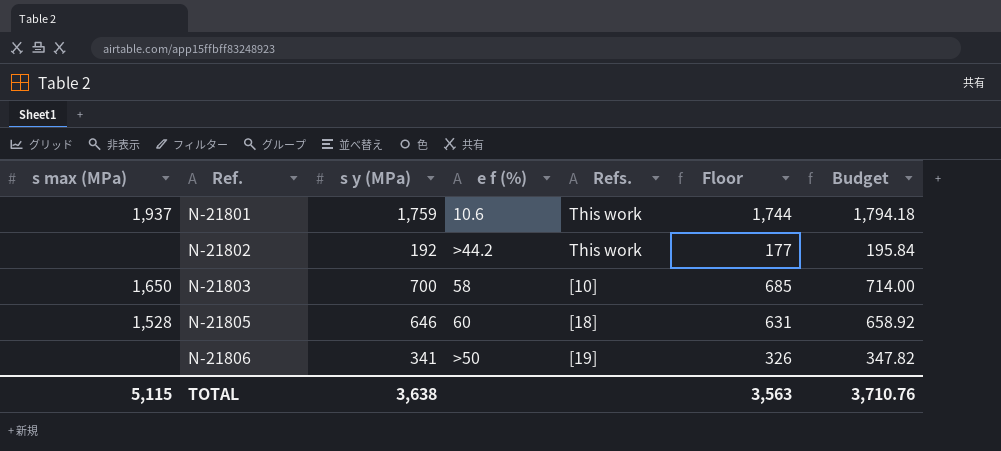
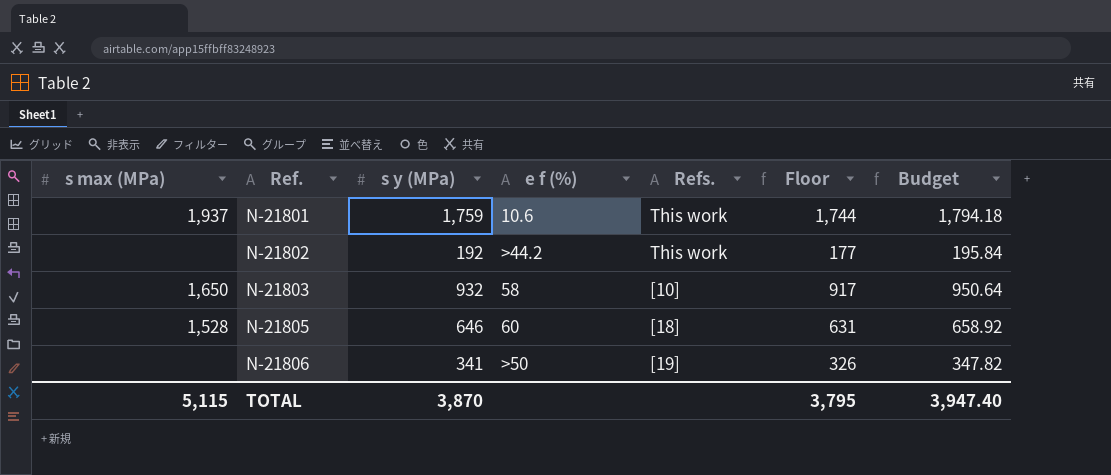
N-21803 | s y (MPa): 700 -> 932
N-21803 | Floor: 685 -> 917
N-21803 | Budget: 714.00 -> 950.64
TOTAL | s y (MPa): 3,638 -> 3,870
TOTAL | Floor: 3,563 -> 3,795
TOTAL | Budget: 3,710.76 -> 3,947.40

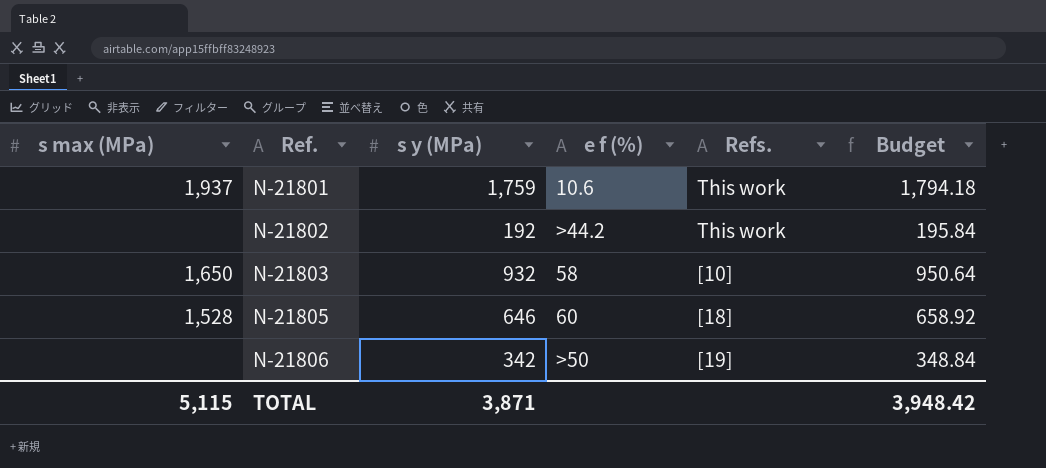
column Floor | formula: [s y (MPa)] - 15 -> none
N-21806 | s y (MPa): 341 -> 342
N-21806 | Budget: 347.82 -> 348.84
TOTAL | s y (MPa): 3,870 -> 3,871
TOTAL | Budget: 3,947.40 -> 3,948.42

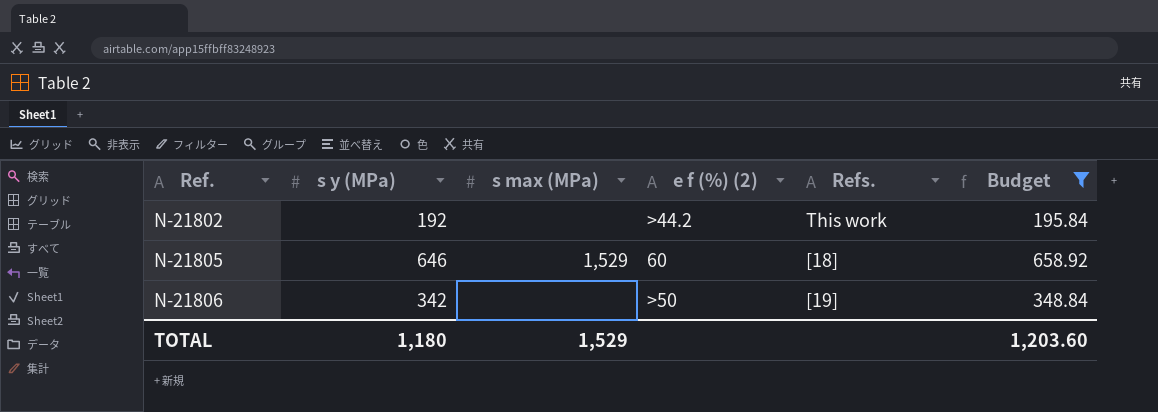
filter: none -> Budget <= 658.92
column s max (MPa) | position: 1 -> 3
column name: e f (%) -> e f (%) (2)
N-21805 | s max (MPa): 1,528 -> 1,529
TOTAL | s y (MPa): 3,871 -> 1,180
TOTAL | s max (MPa): 5,115 -> 1,529
TOTAL | Budget: 3,948.42 -> 1,203.60

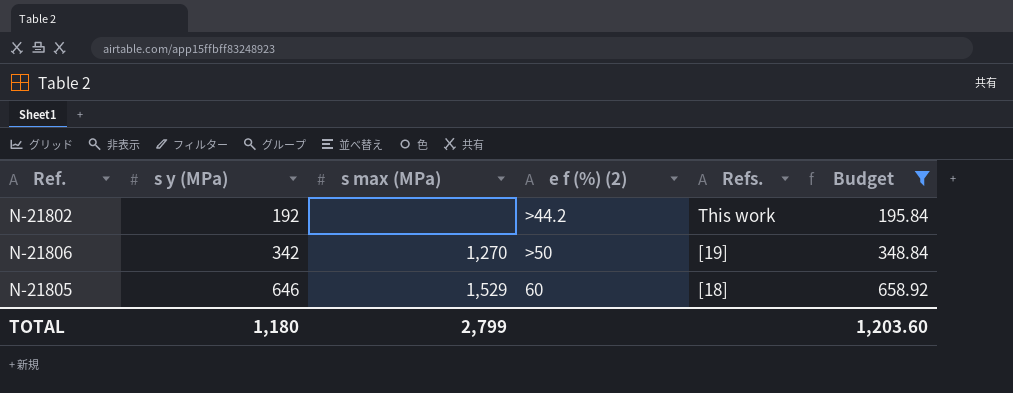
row order: Ref. ascending -> s y (MPa) ascending
N-21806 | s max (MPa): none -> 1,270
TOTAL | s max (MPa): 1,529 -> 2,799

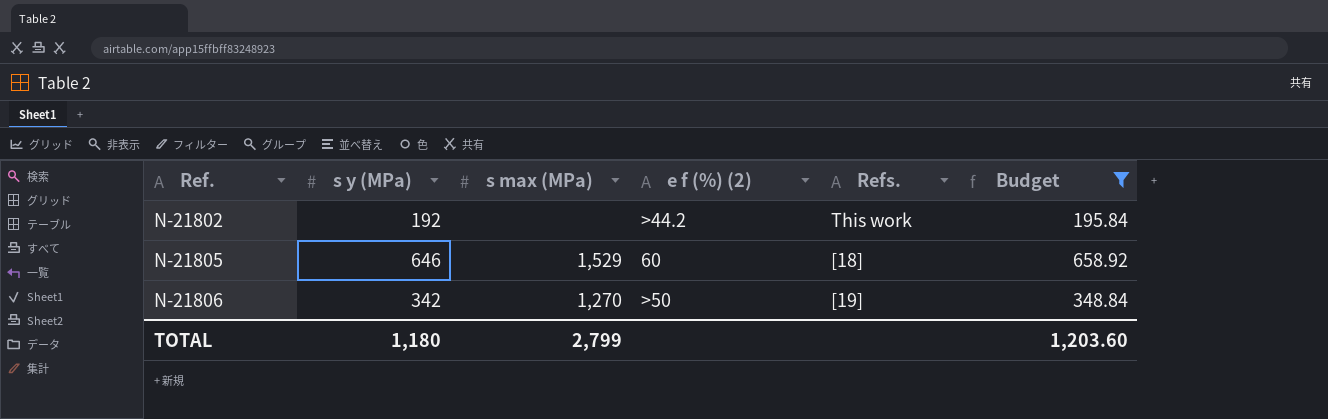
row order: s y (MPa) ascending -> Ref. ascending

